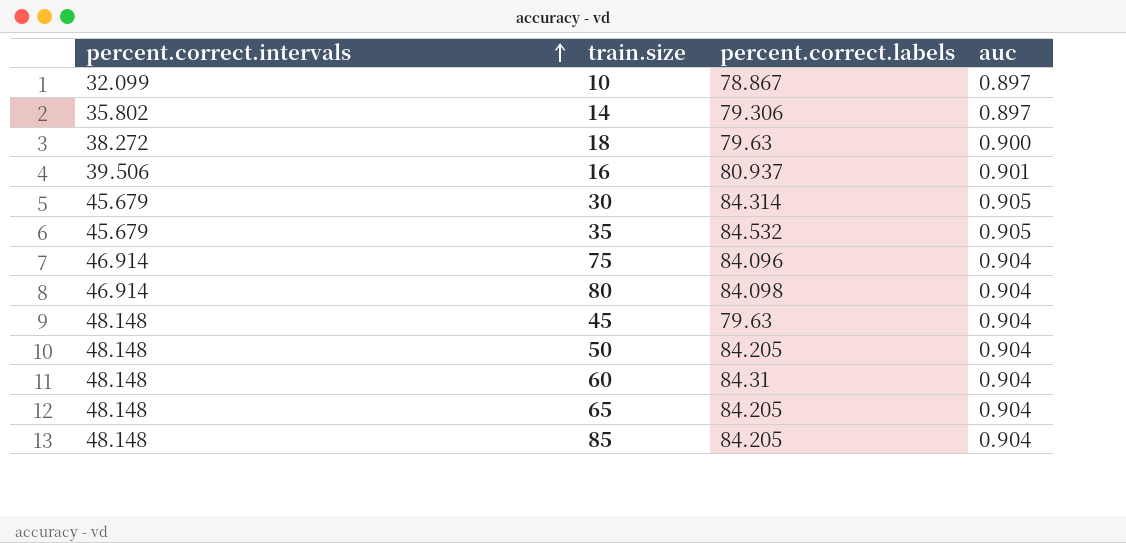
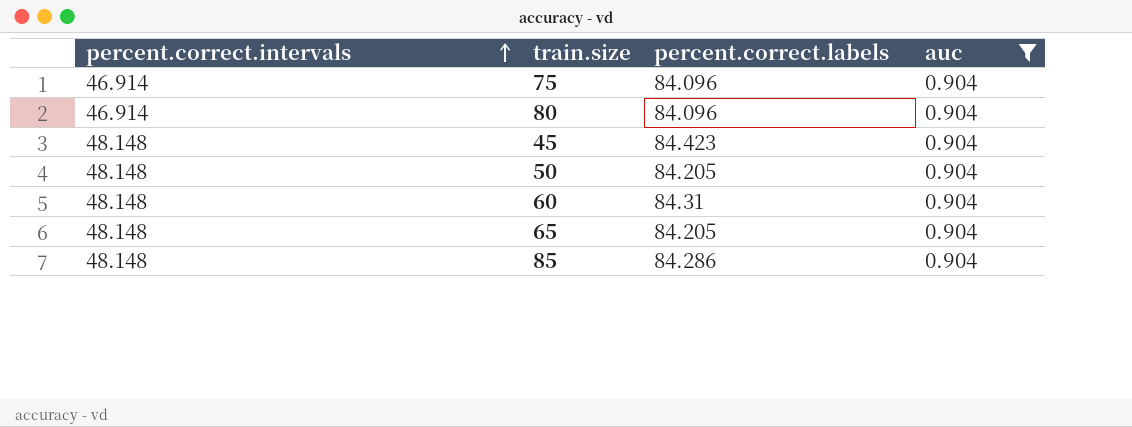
filter: none -> auc = 0.904
80 | percent.correct.labels: 84.098 -> 84.096
45 | percent.correct.labels: 79.63 -> 84.423
85 | percent.correct.labels: 84.205 -> 84.286

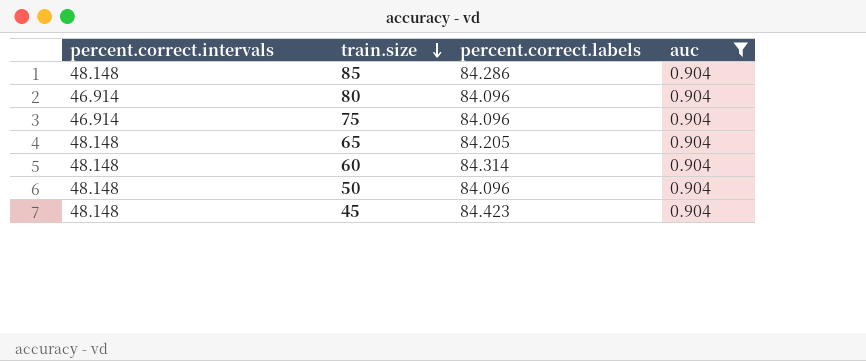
row order: percent.correct.intervals ascending -> train.size descending
60 | percent.correct.labels: 84.31 -> 84.314
50 | percent.correct.labels: 84.205 -> 84.096

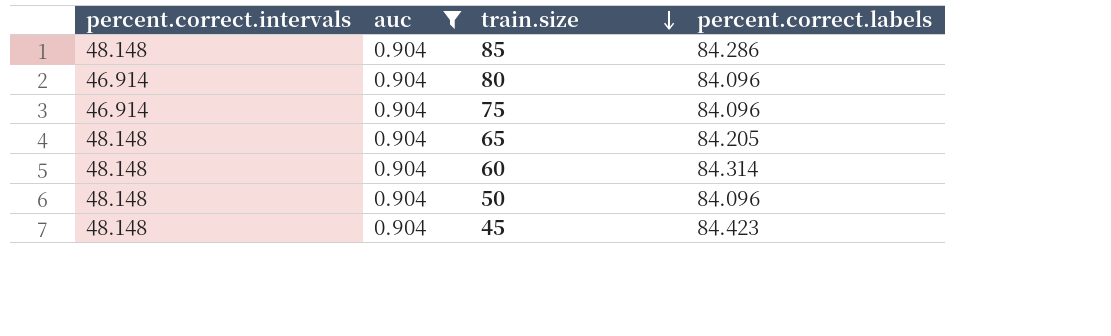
column auc | position: 4 -> 2

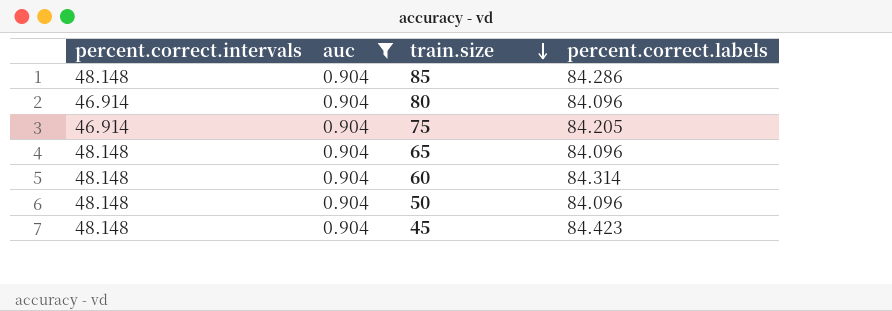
75 | percent.correct.labels: 84.096 -> 84.205
65 | percent.correct.labels: 84.205 -> 84.096

